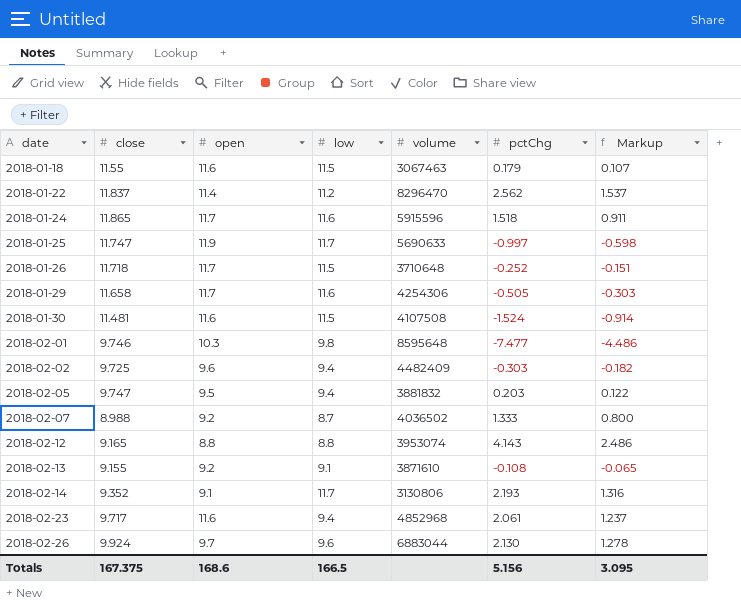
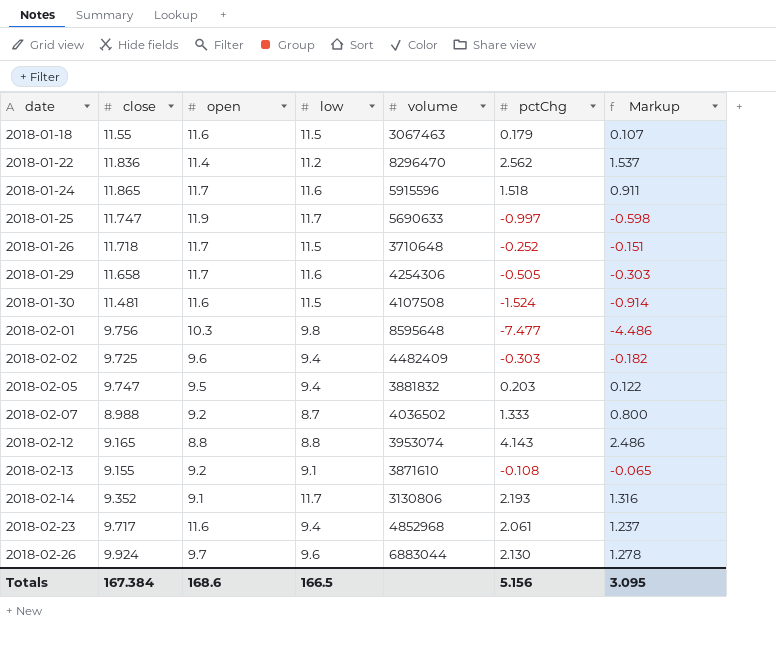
2018-01-22 | close: 11.837 -> 11.836
2018-02-01 | close: 9.746 -> 9.756
Totals | close: 167.375 -> 167.384

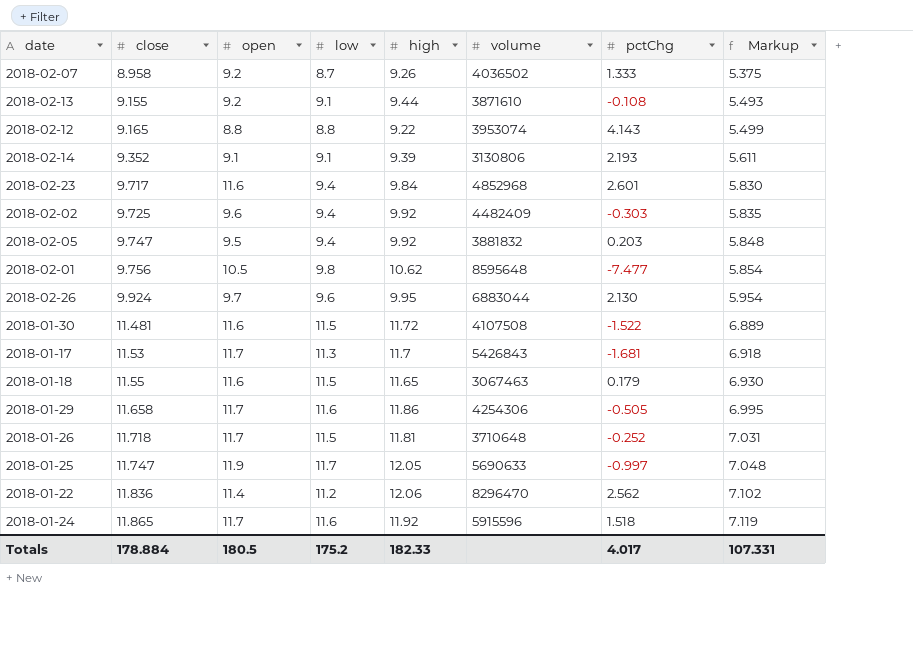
row order: date ascending -> close ascending
column high | position: none -> 5
column Markup | formula: [pctChg] * 0.6 -> [close] * 0.6
2018-02-07 | close: 8.988 -> 8.958
2018-02-14 | low: 11.7 -> 9.1
2018-02-23 | pctChg: 2.061 -> 2.601
2018-02-01 | open: 10.3 -> 10.5
2018-01-30 | pctChg: -1.524 -> -1.522
row 2018-01-17: none -> 11.53 | 11.7 | 11.3 | 11.7 | 5426843 | -1.681 | 6.918
Totals | close: 167.384 -> 178.884
Totals | open: 168.6 -> 180.5
Totals | low: 166.5 -> 175.2
Totals | pctChg: 5.156 -> 4.017
Totals | Markup: 3.095 -> 107.331

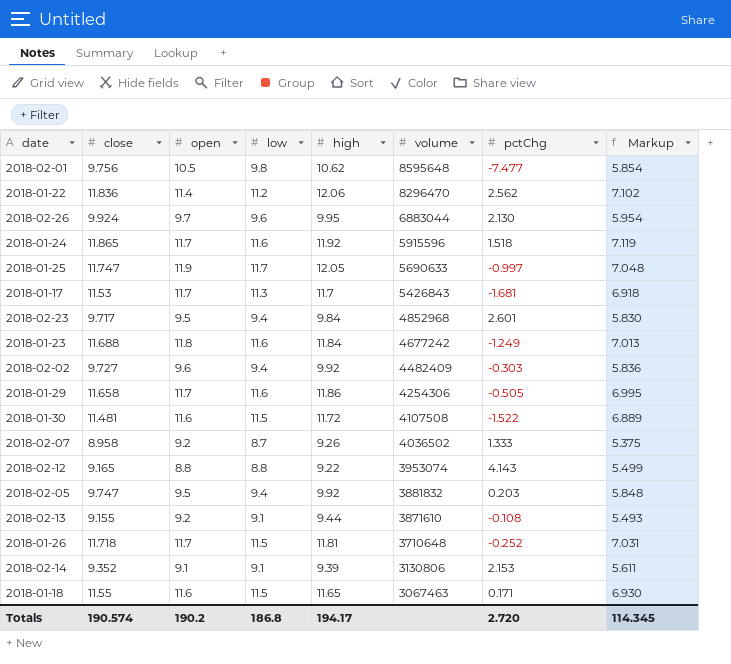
row order: close ascending -> volume descending
2018-02-23 | open: 11.6 -> 9.5
row 2018-01-23: none -> 11.688 | 11.8 | 11.6 | 11.84 | 4677242 | -1.249 | 7.013
2018-02-02 | close: 9.725 -> 9.727
2018-02-02 | Markup: 5.835 -> 5.836
2018-02-14 | pctChg: 2.193 -> 2.153
2018-01-18 | pctChg: 0.179 -> 0.171
Totals | close: 178.884 -> 190.574
Totals | open: 180.5 -> 190.2
Totals | low: 175.2 -> 186.8
Totals | high: 182.33 -> 194.17
Totals | pctChg: 4.017 -> 2.720
Totals | Markup: 107.331 -> 114.345

